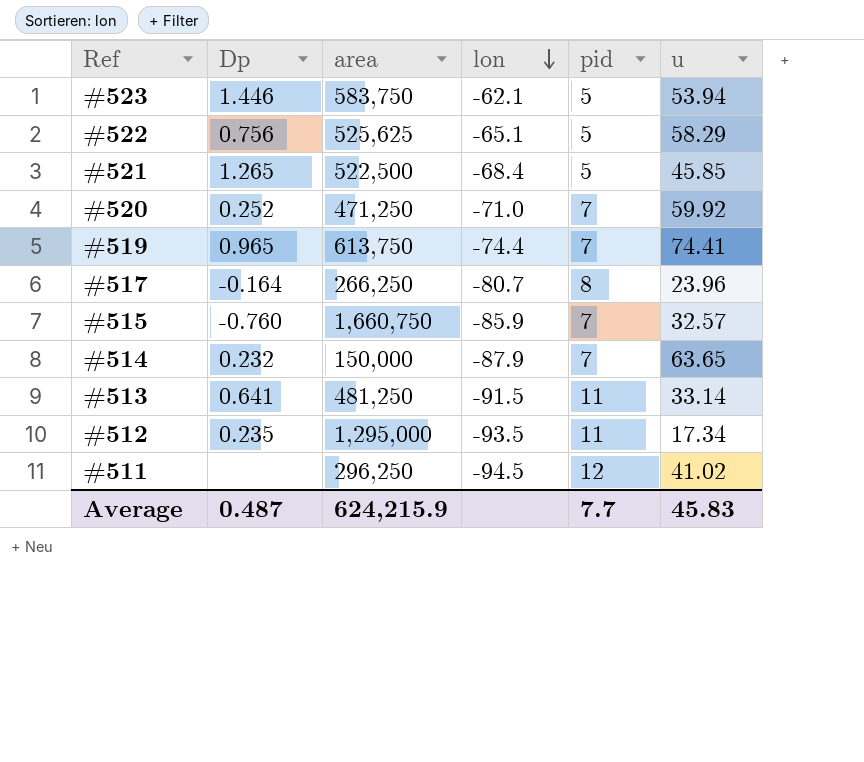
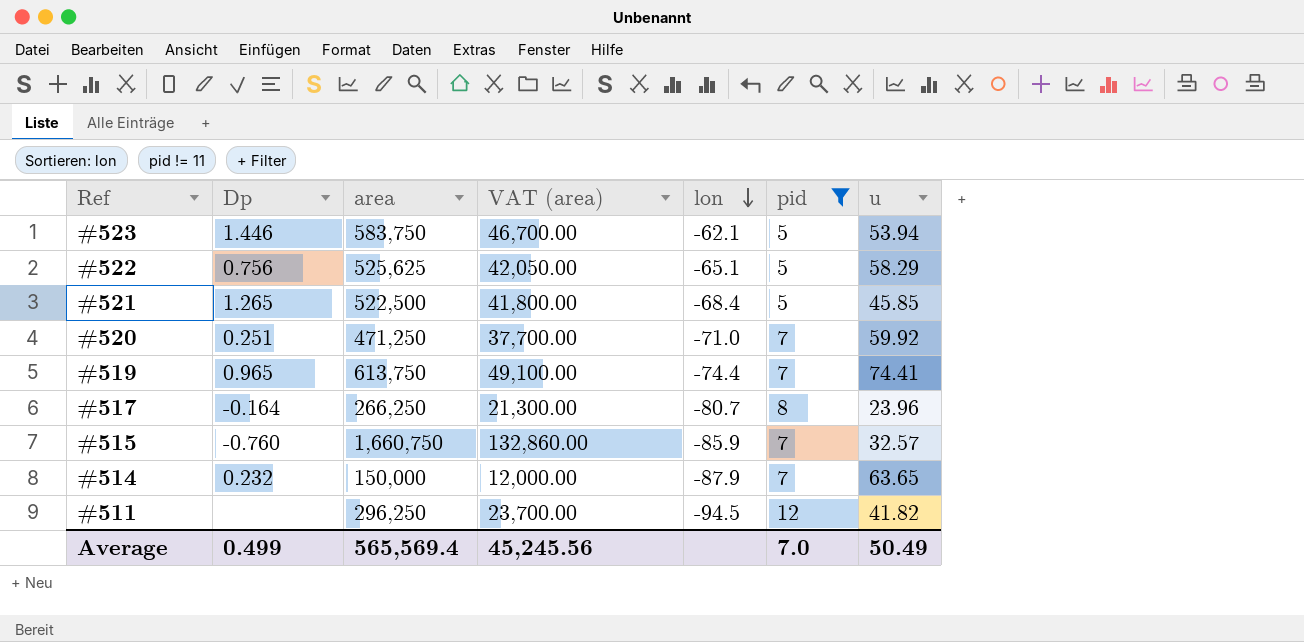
filter: none -> pid != 11
column VAT (area) | formula: none -> [area] * 0.08
#520 | Dp: 0.252 -> 0.251
#511 | u: 41.02 -> 41.82
Average | Dp: 0.487 -> 0.499
Average | area: 624,215.9 -> 565,569.4
Average | pid: 7.7 -> 7.0
Average | u: 45.83 -> 50.49

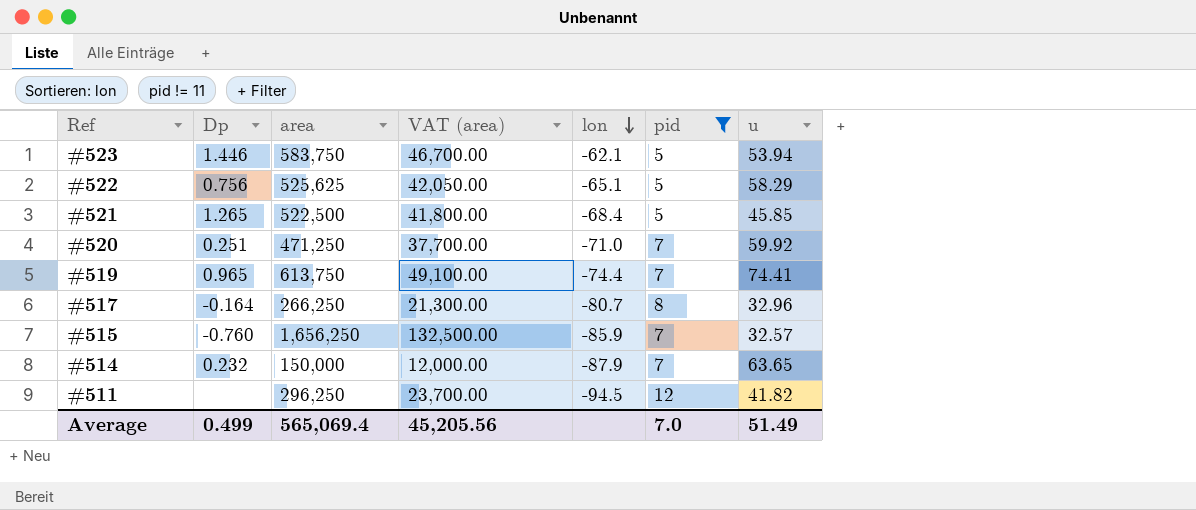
#517 | u: 23.96 -> 32.96
#515 | area: 1,660,750 -> 1,656,250
#515 | VAT (area): 132,860.00 -> 132,500.00
Average | area: 565,569.4 -> 565,069.4
Average | VAT (area): 45,245.56 -> 45,205.56
Average | u: 50.49 -> 51.49

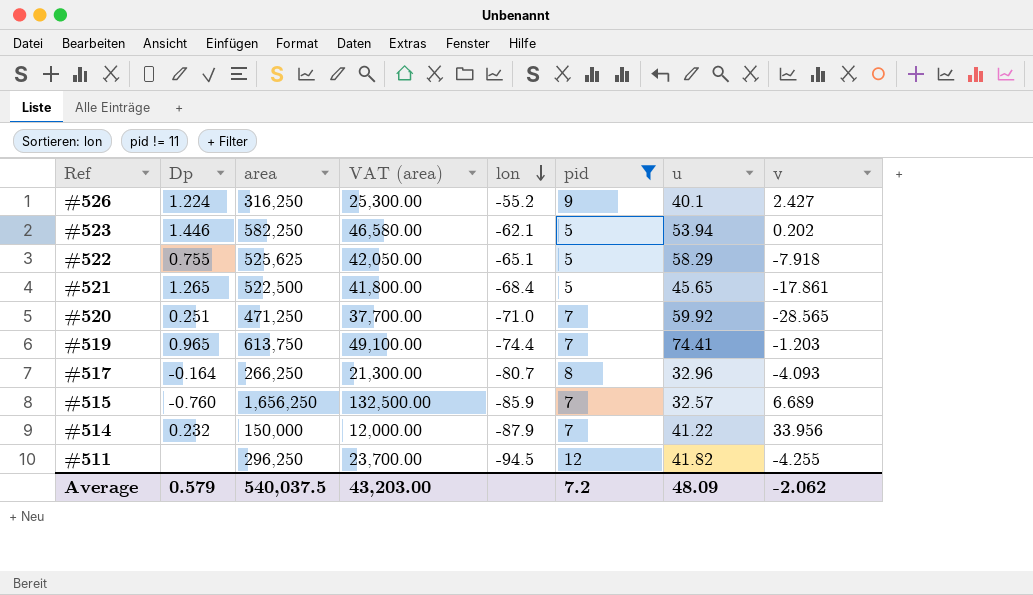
column v | position: none -> 8
row #526: none -> 1.224 | 316,250 | 25,300.00 | -55.2 | 9 | 40.1 | 2.427
#523 | area: 583,750 -> 582,250
#523 | VAT (area): 46,700.00 -> 46,580.00
#522 | Dp: 0.756 -> 0.755
#521 | u: 45.85 -> 45.65
#514 | u: 63.65 -> 41.22
Average | Dp: 0.499 -> 0.579
Average | area: 565,069.4 -> 540,037.5
Average | VAT (area): 45,205.56 -> 43,203.00
Average | pid: 7.0 -> 7.2
Average | u: 51.49 -> 48.09

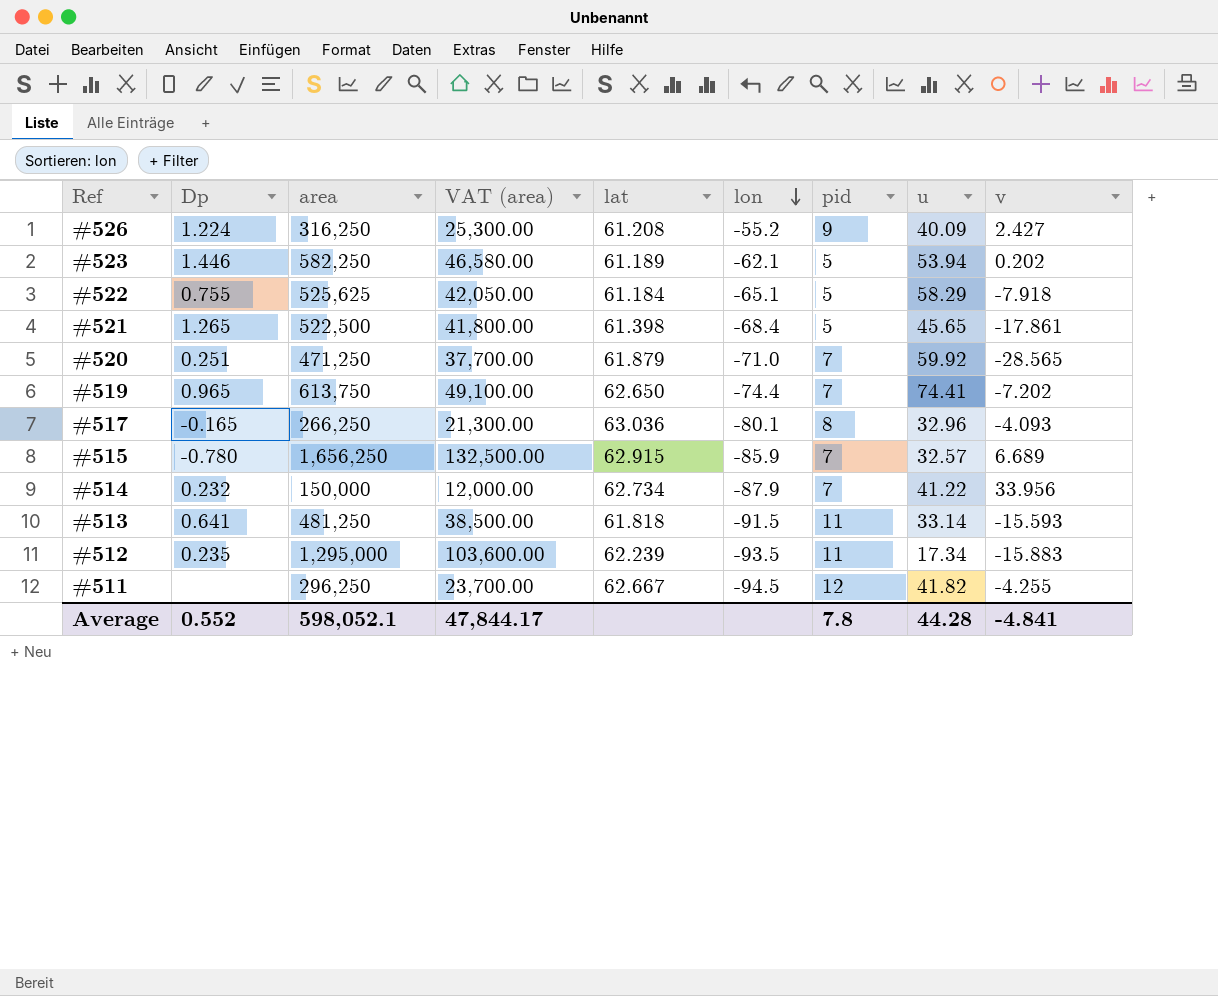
filter: pid != 11 -> none
column lat | position: none -> 5
#526 | u: 40.1 -> 40.09
#519 | v: -1.203 -> -7.202
#517 | Dp: -0.164 -> -0.165
#517 | lon: -80.7 -> -80.1
#515 | Dp: -0.760 -> -0.780
Average | Dp: 0.579 -> 0.552
Average | area: 540,037.5 -> 598,052.1
Average | VAT (area): 43,203.00 -> 47,844.17
Average | pid: 7.2 -> 7.8
Average | u: 48.09 -> 44.28
Average | v: -2.062 -> -4.841

